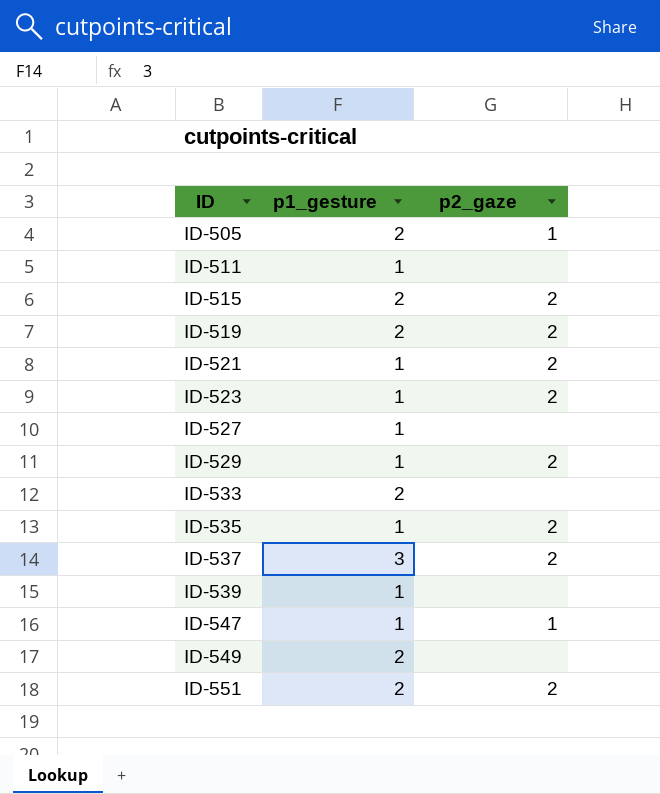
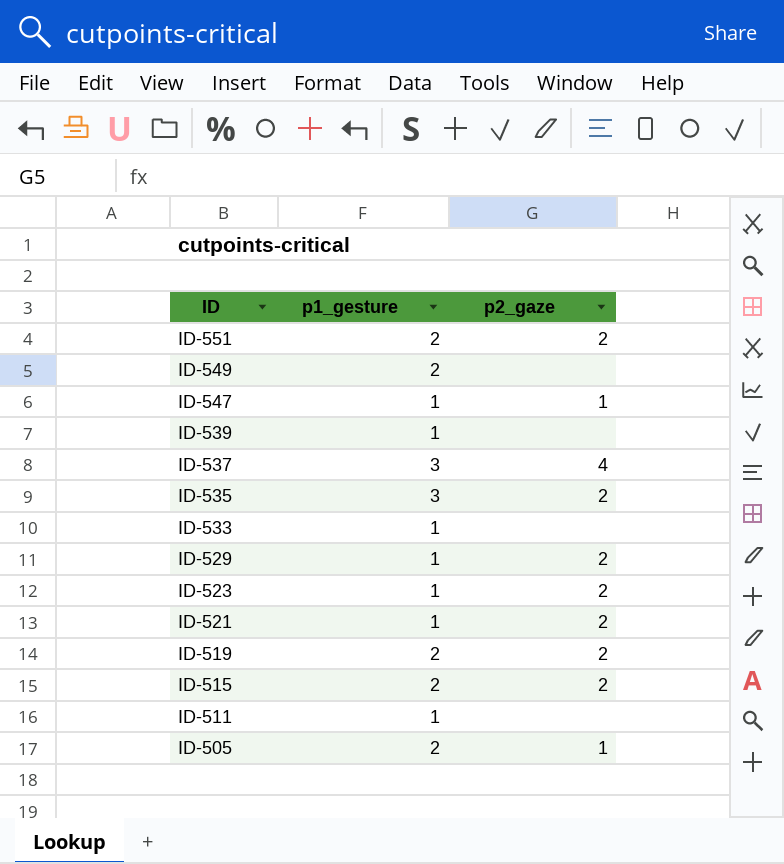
row order: ID ascending -> ID descending
row ID-527: 1 | none -> none
ID-537 | p2_gaze: 2 -> 4
ID-535 | p1_gesture: 1 -> 3
ID-533 | p1_gesture: 2 -> 1

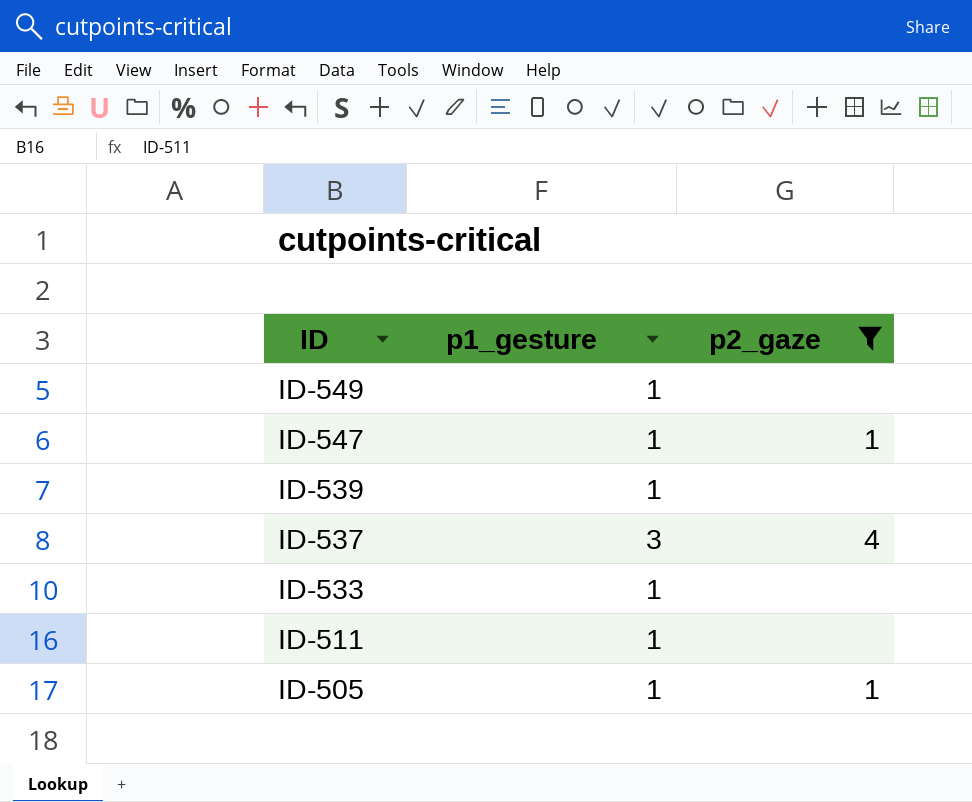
filter: none -> p2_gaze != 2
ID-549 | p1_gesture: 2 -> 1
ID-505 | p1_gesture: 2 -> 1

